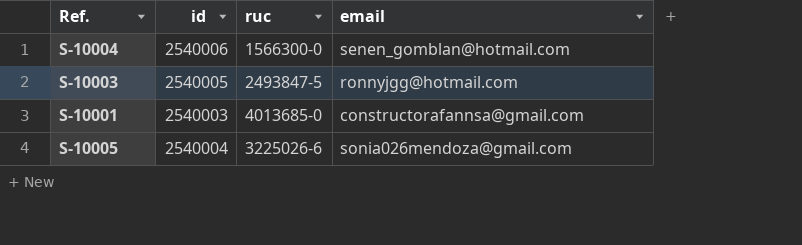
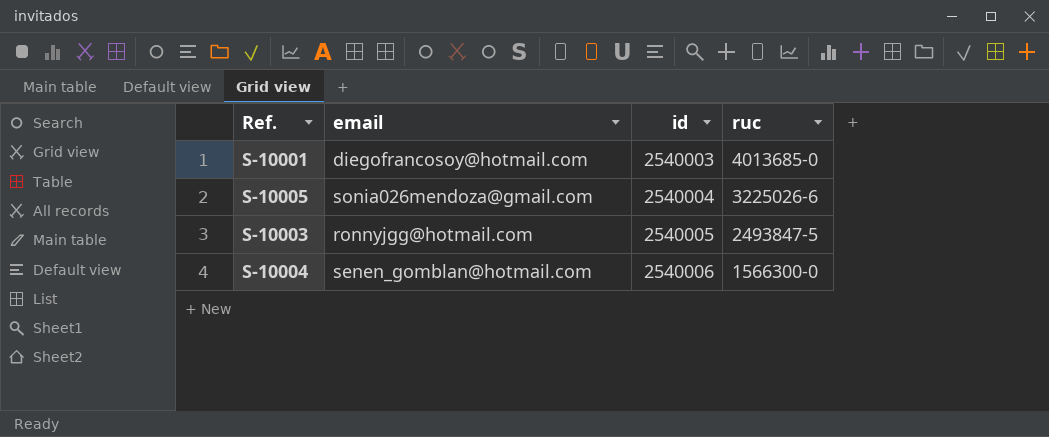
row order: none -> id ascending
column email | position: 4 -> 2
S-10001 | email: constructorafannsa@gmail.com -> diegofrancosoy@hotmail.com

